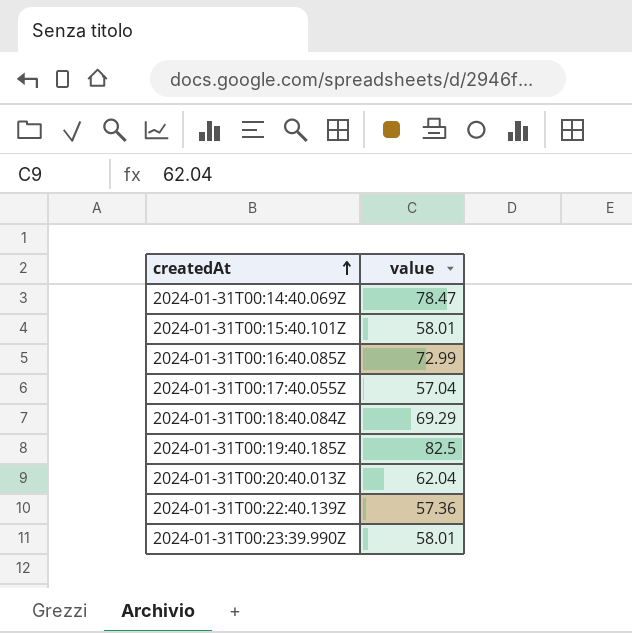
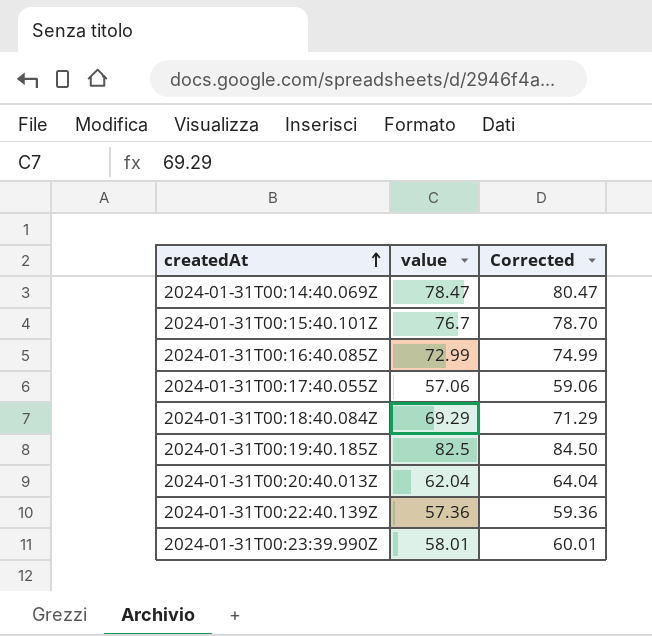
column Corrected | formula: none -> [value] + 2
2024-01-31T00:15:40.101Z | value: 58.01 -> 76.7
2024-01-31T00:17:40.055Z | value: 57.04 -> 57.06

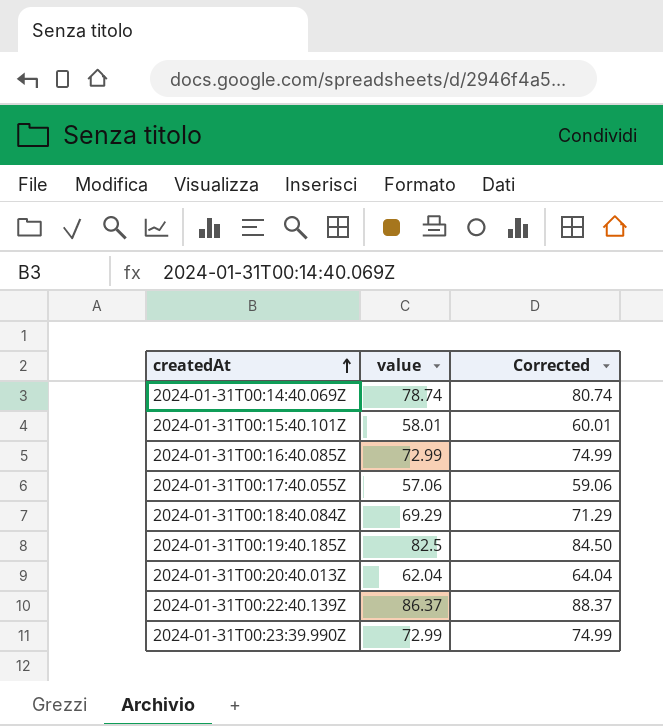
2024-01-31T00:14:40.069Z | value: 78.47 -> 78.74
2024-01-31T00:14:40.069Z | Corrected: 80.47 -> 80.74
2024-01-31T00:15:40.101Z | value: 76.7 -> 58.01
2024-01-31T00:15:40.101Z | Corrected: 78.70 -> 60.01
2024-01-31T00:22:40.139Z | value: 57.36 -> 86.37
2024-01-31T00:22:40.139Z | Corrected: 59.36 -> 88.37
2024-01-31T00:23:39.990Z | value: 58.01 -> 72.99
2024-01-31T00:23:39.990Z | Corrected: 60.01 -> 74.99

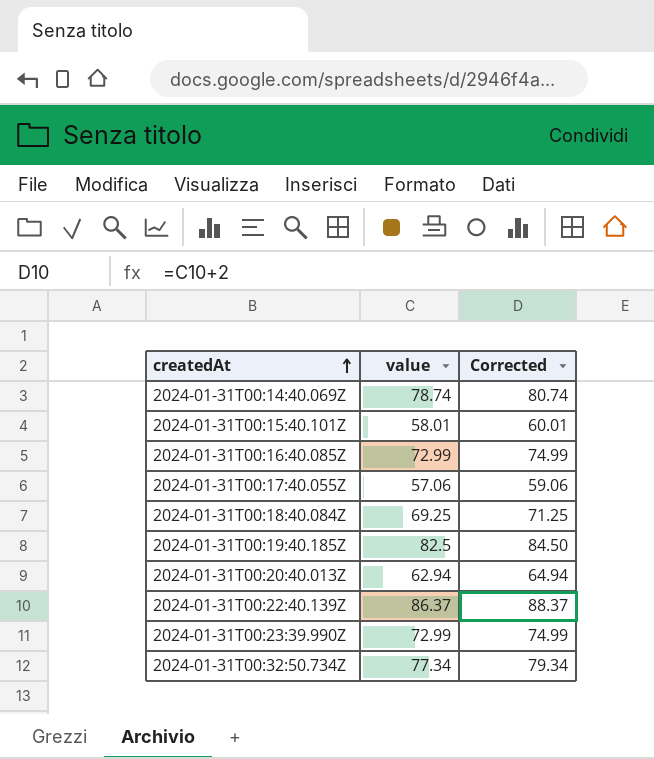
2024-01-31T00:18:40.084Z | value: 69.29 -> 69.25
2024-01-31T00:18:40.084Z | Corrected: 71.29 -> 71.25
2024-01-31T00:20:40.013Z | value: 62.04 -> 62.94
2024-01-31T00:20:40.013Z | Corrected: 64.04 -> 64.94
row 2024-01-31T00:32:50.734Z: none -> 77.34 | 79.34

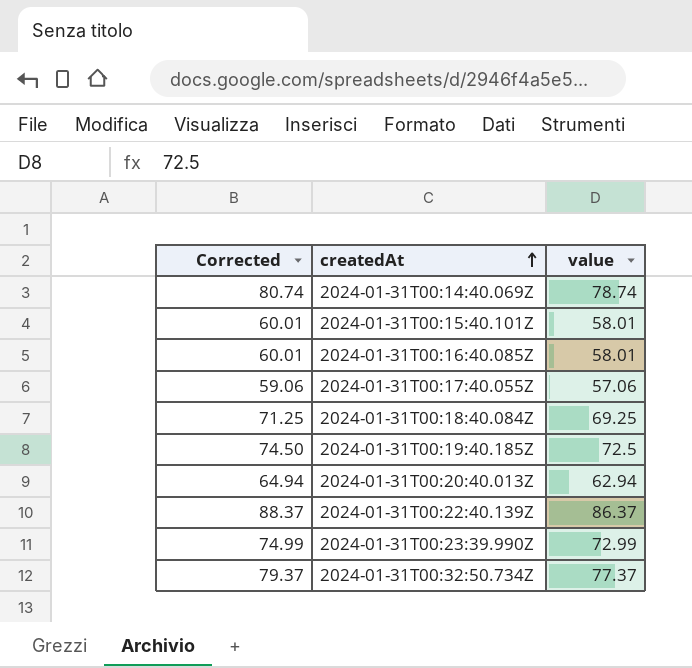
column Corrected | position: 3 -> 1
2024-01-31T00:16:40.085Z | Corrected: 74.99 -> 60.01
2024-01-31T00:16:40.085Z | value: 72.99 -> 58.01
2024-01-31T00:19:40.185Z | Corrected: 84.50 -> 74.50
2024-01-31T00:19:40.185Z | value: 82.5 -> 72.5
2024-01-31T00:32:50.734Z | Corrected: 79.34 -> 79.37
2024-01-31T00:32:50.734Z | value: 77.34 -> 77.37

